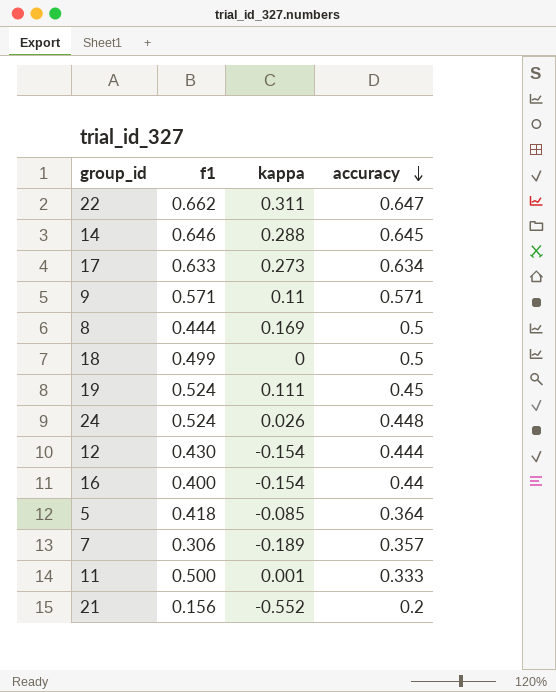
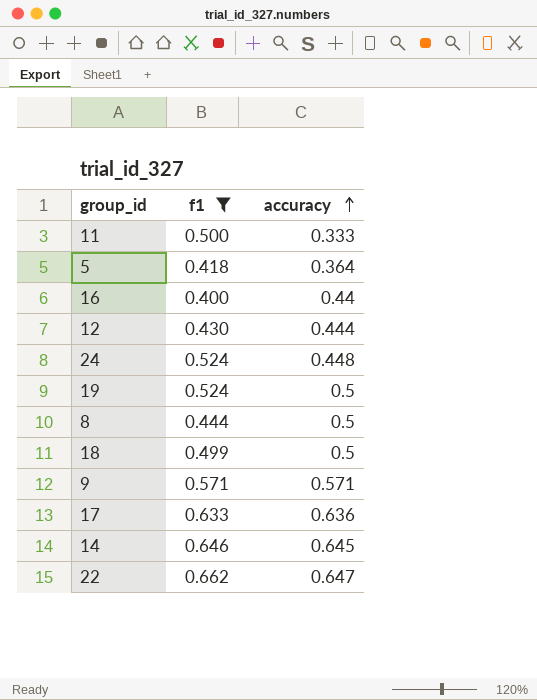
filter: none -> f1 >= 0.400
row order: accuracy descending -> accuracy ascending
column kappa | position: 3 -> none
19 | accuracy: 0.45 -> 0.5
17 | accuracy: 0.634 -> 0.636

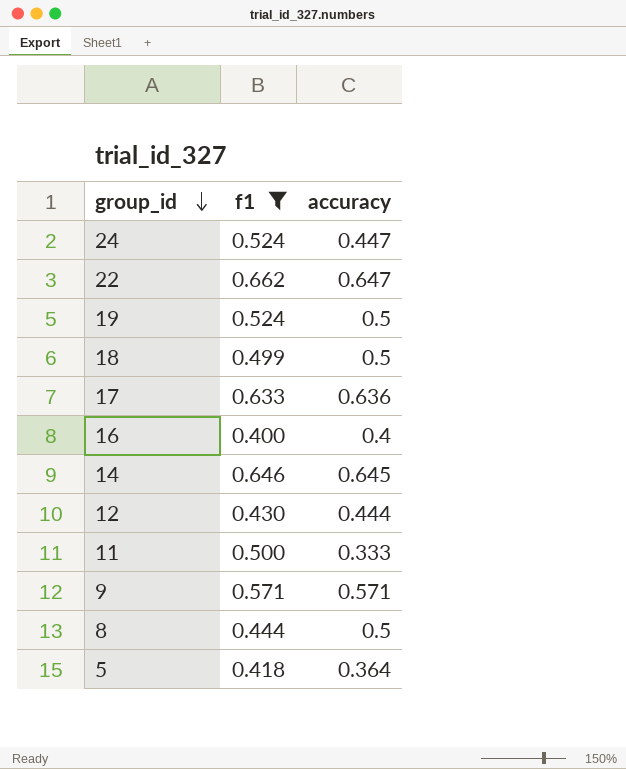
row order: accuracy ascending -> group_id descending
24 | accuracy: 0.448 -> 0.447
16 | accuracy: 0.44 -> 0.4

